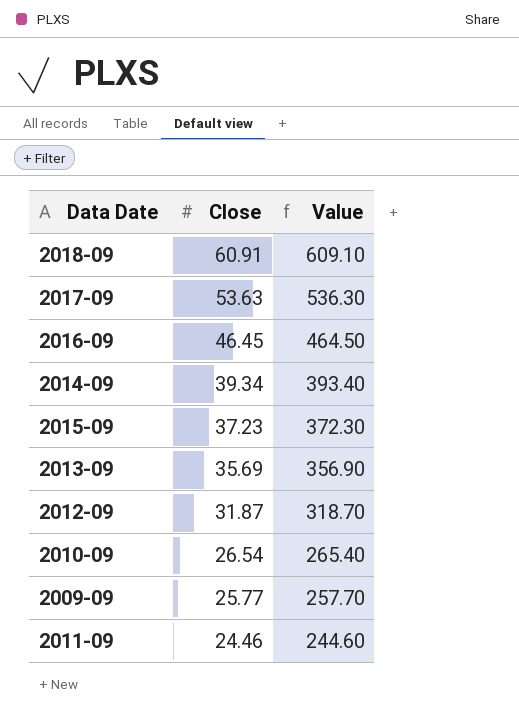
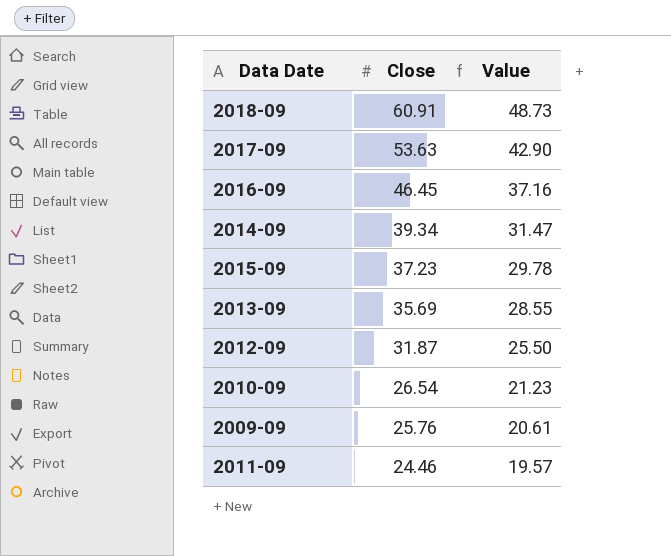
column Value | formula: [Close] * 10 -> [Close] * 0.8
2009-09 | Close: 25.77 -> 25.76

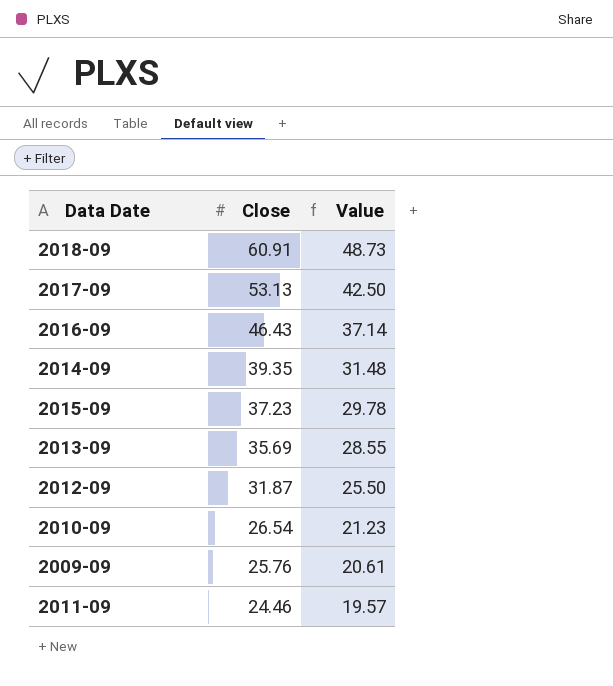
2017-09 | Close: 53.63 -> 53.13
2017-09 | Value: 42.90 -> 42.50
2016-09 | Close: 46.45 -> 46.43
2016-09 | Value: 37.16 -> 37.14
2014-09 | Close: 39.34 -> 39.35
2014-09 | Value: 31.47 -> 31.48

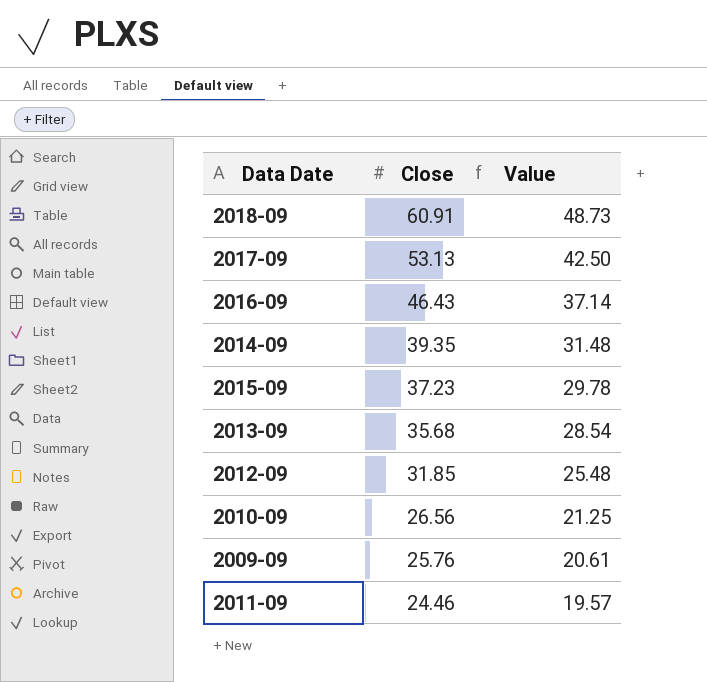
2013-09 | Close: 35.69 -> 35.68
2013-09 | Value: 28.55 -> 28.54
2012-09 | Close: 31.87 -> 31.85
2012-09 | Value: 25.50 -> 25.48
2010-09 | Close: 26.54 -> 26.56
2010-09 | Value: 21.23 -> 21.25

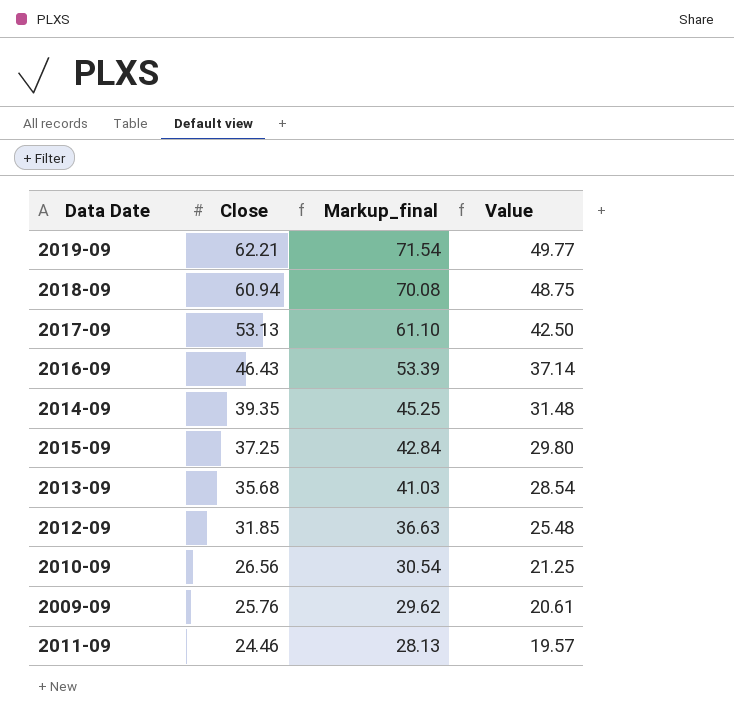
column Markup_final | formula: none -> [Close] * 1.15
row 2019-09: none -> 62.21 | 71.54 | 49.77
2018-09 | Close: 60.91 -> 60.94
2018-09 | Value: 48.73 -> 48.75
2015-09 | Close: 37.23 -> 37.25
2015-09 | Value: 29.78 -> 29.80

